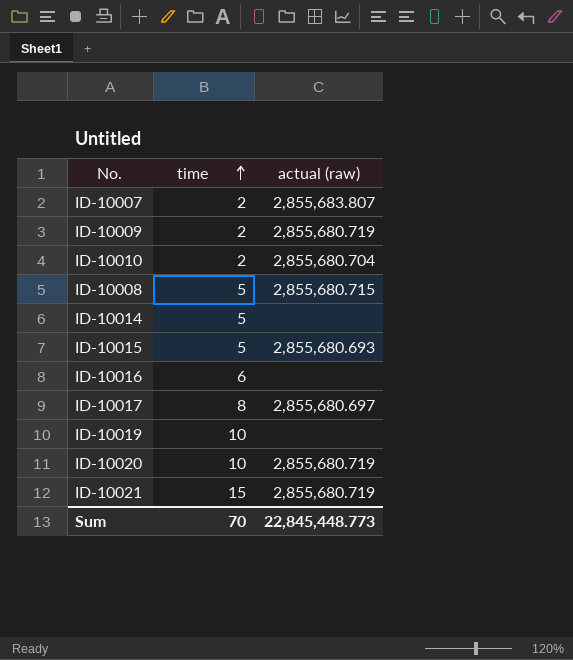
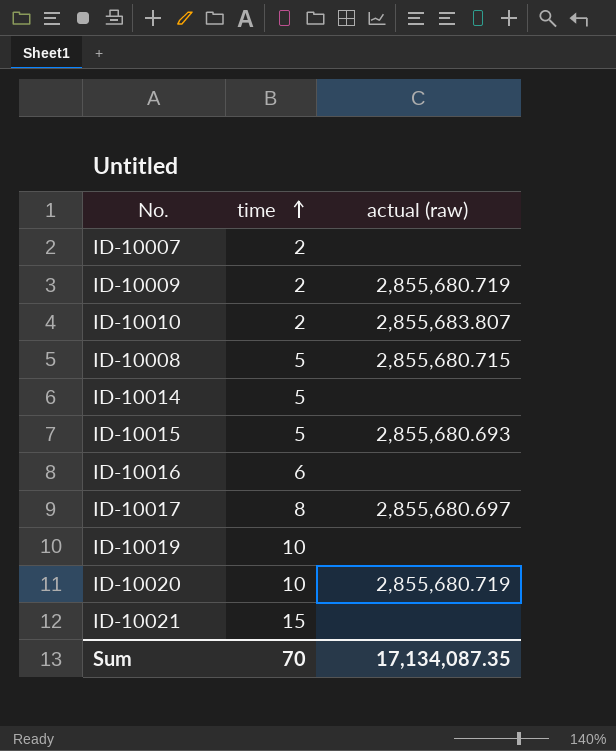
ID-10007 | actual (raw): 2,855,683.807 -> none
ID-10010 | actual (raw): 2,855,680.704 -> 2,855,683.807
ID-10021 | actual (raw): 2,855,680.719 -> none
Sum | actual (raw): 22,845,448.773 -> 17,134,087.35

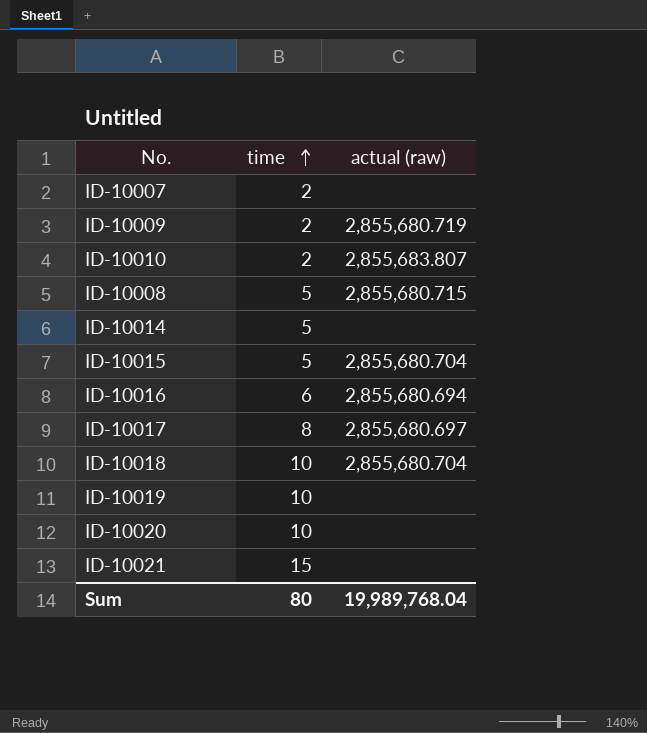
ID-10015 | actual (raw): 2,855,680.693 -> 2,855,680.704
ID-10016 | actual (raw): none -> 2,855,680.694
row ID-10018: none -> 10 | 2,855,680.704
ID-10020 | actual (raw): 2,855,680.719 -> none
Sum | time: 70 -> 80
Sum | actual (raw): 17,134,087.35 -> 19,989,768.04

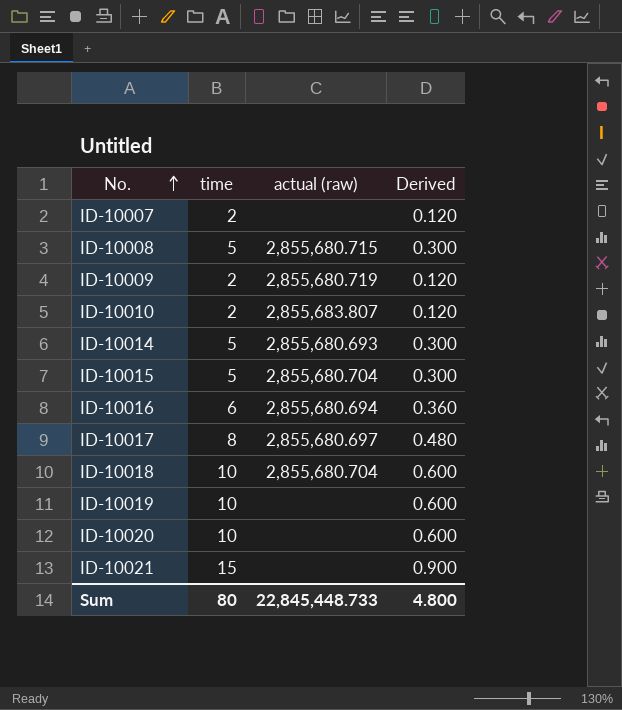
row order: time ascending -> No. ascending
column Derived | formula: none -> [time] * 0.06
ID-10014 | actual (raw): none -> 2,855,680.693
Sum | actual (raw): 19,989,768.04 -> 22,845,448.733

